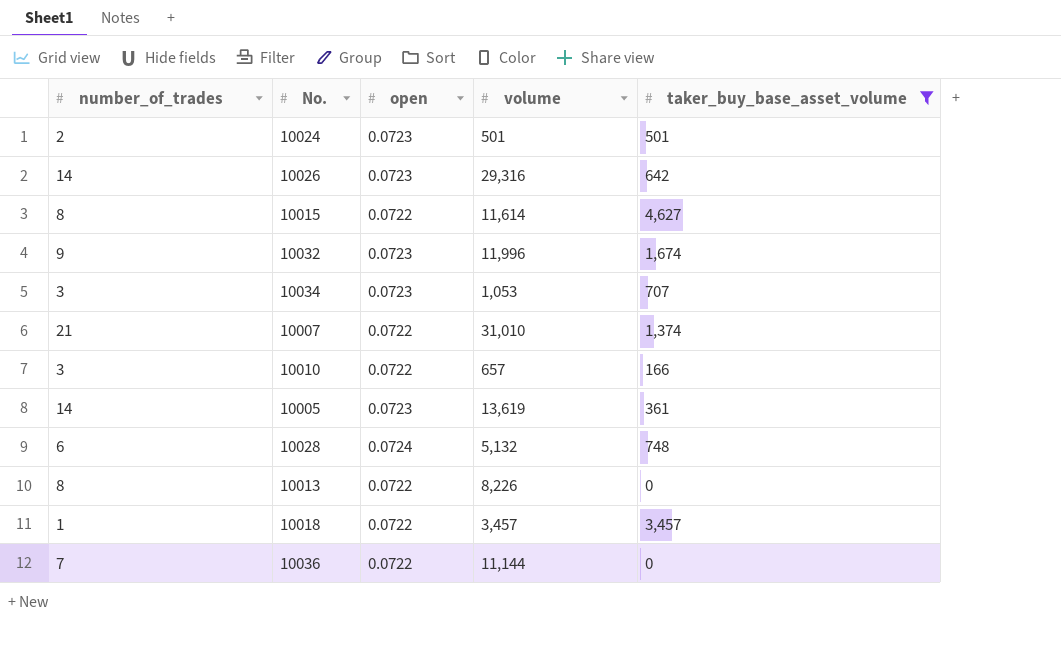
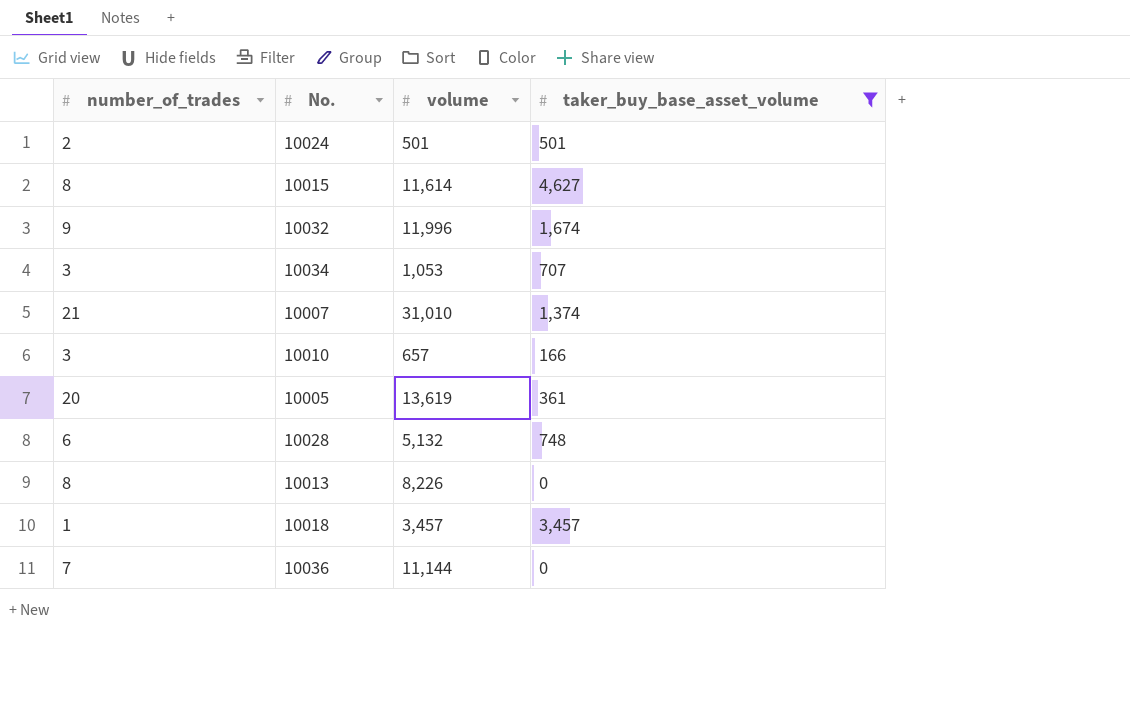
column open | position: 3 -> none
row 10026: 14 | 0.0723 | 29,316 | 642 -> none
10005 | number_of_trades: 14 -> 20

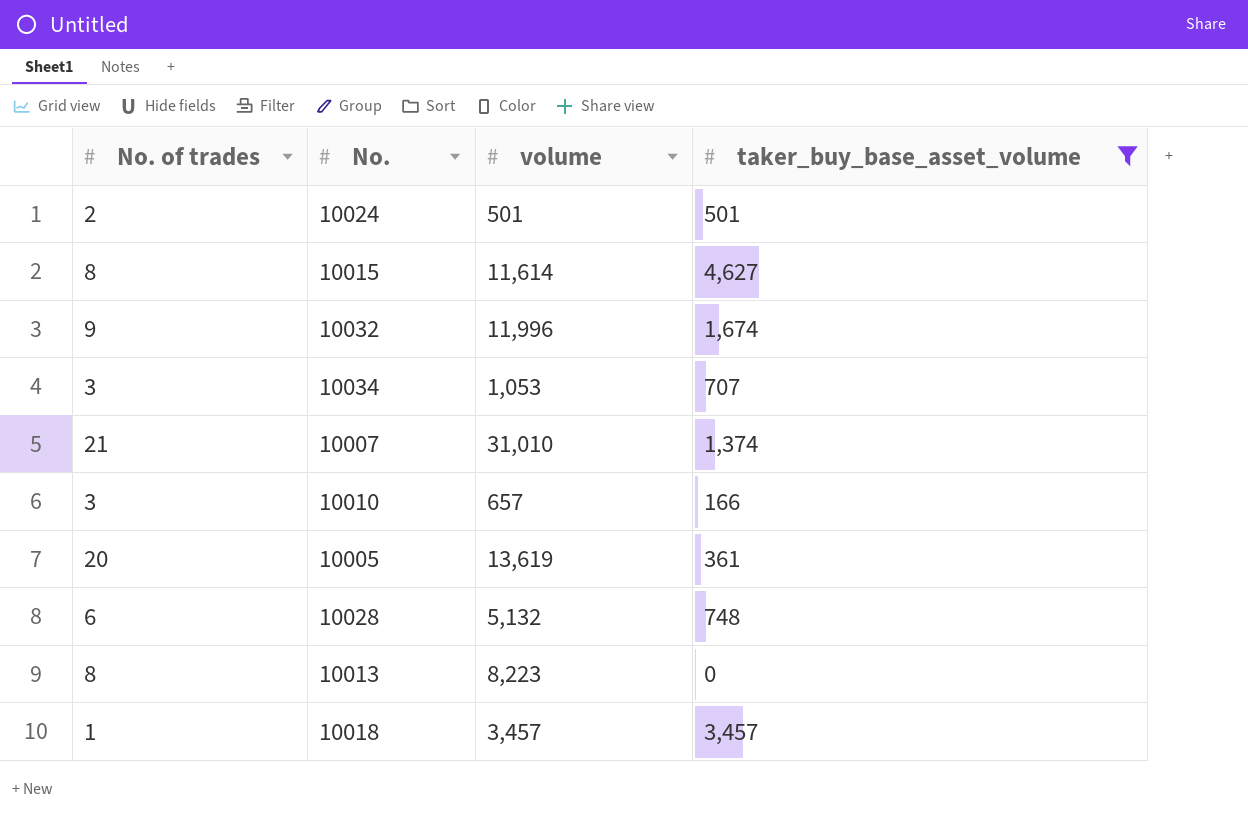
column name: number_of_trades -> No. of trades
row 10036: 7 | 11,144 | 0 -> none
10013 | volume: 8,226 -> 8,223

